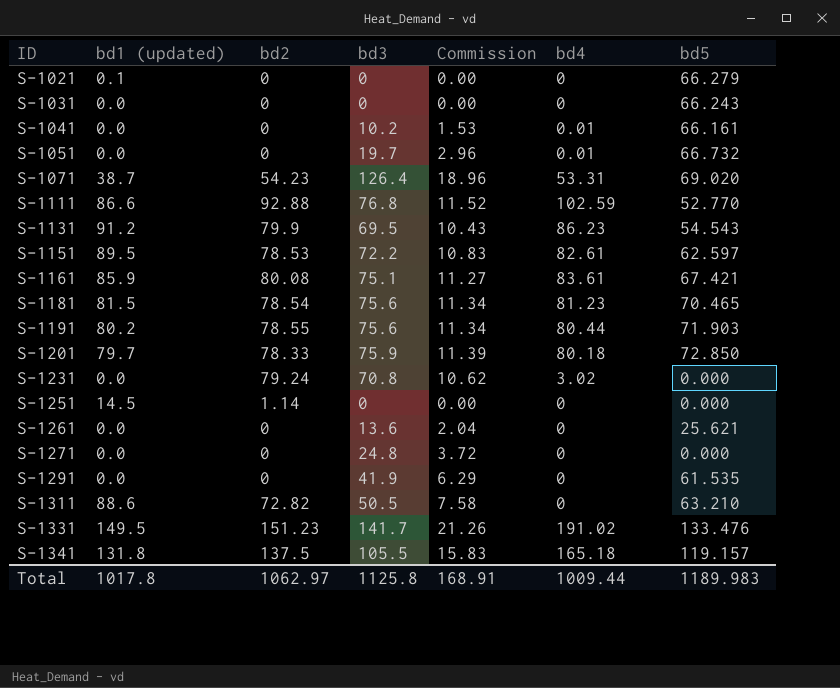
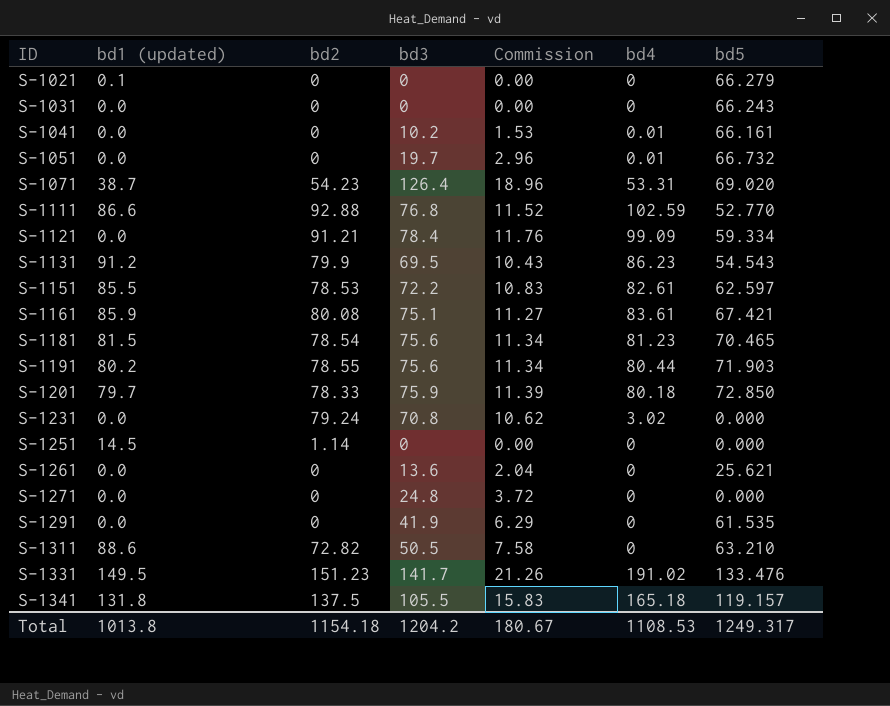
row S-1121: none -> 0.0 | 91.21 | 78.4 | 11.76 | 99.09 | 59.334
S-1151 | bd1 (updated): 89.5 -> 85.5
Total | bd1 (updated): 1017.8 -> 1013.8
Total | bd2: 1062.97 -> 1154.18
Total | bd3: 1125.8 -> 1204.2
Total | Commission: 168.91 -> 180.67
Total | bd4: 1009.44 -> 1108.53
Total | bd5: 1189.983 -> 1249.317

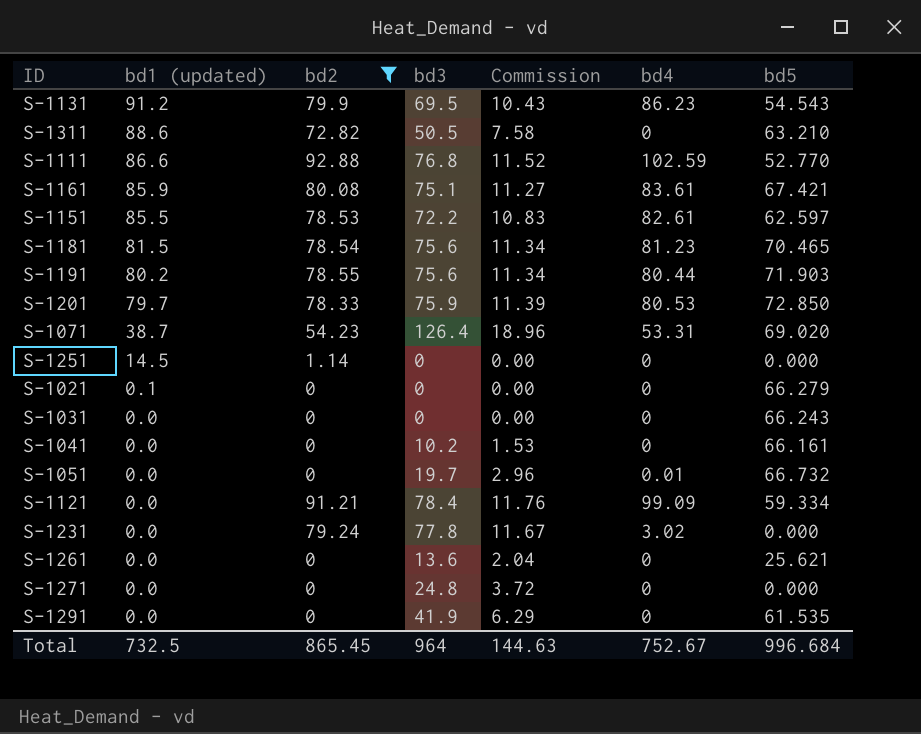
filter: none -> bd2 <= 92.88
row order: ID ascending -> bd1 (updated) descending
S-1201 | bd4: 80.18 -> 80.53
S-1041 | bd4: 0.01 -> 0
S-1231 | bd3: 70.8 -> 77.8
S-1231 | Commission: 10.62 -> 11.67
Total | bd1 (updated): 1013.8 -> 732.5
Total | bd2: 1154.18 -> 865.45
Total | bd3: 1204.2 -> 964
Total | Commission: 180.67 -> 144.63
Total | bd4: 1108.53 -> 752.67
Total | bd5: 1249.317 -> 996.684

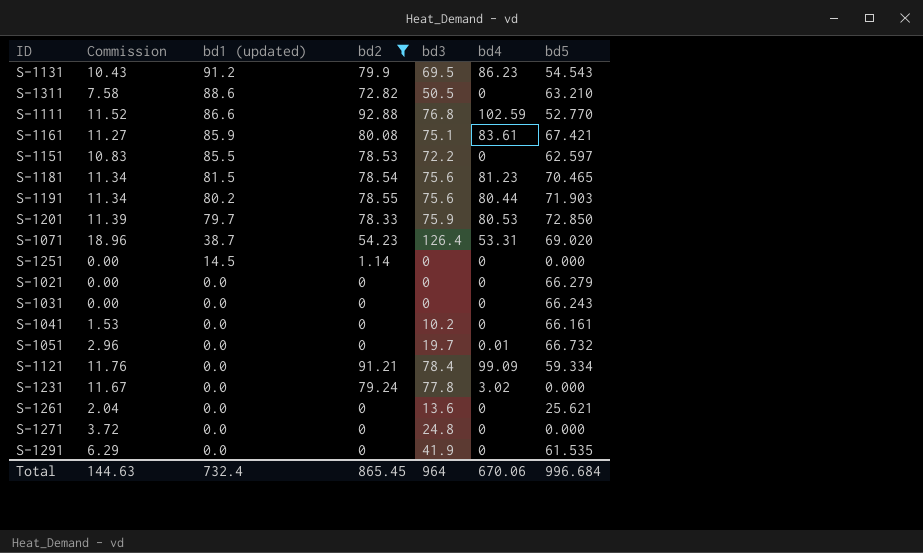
column Commission | position: 5 -> 2
S-1151 | bd4: 82.61 -> 0
S-1021 | bd1 (updated): 0.1 -> 0.0
Total | bd1 (updated): 732.5 -> 732.4
Total | bd4: 752.67 -> 670.06

